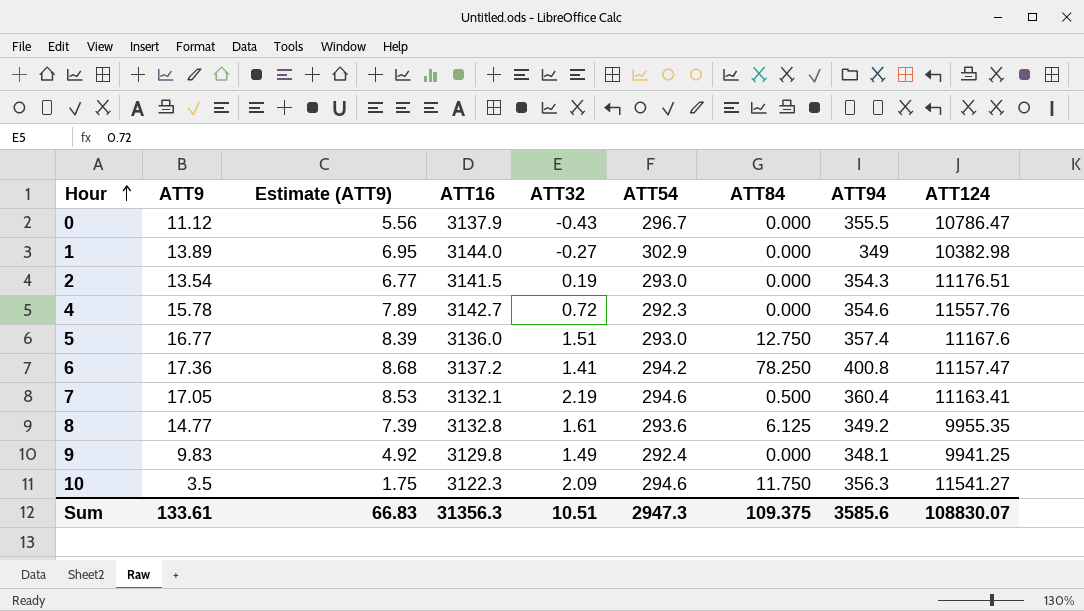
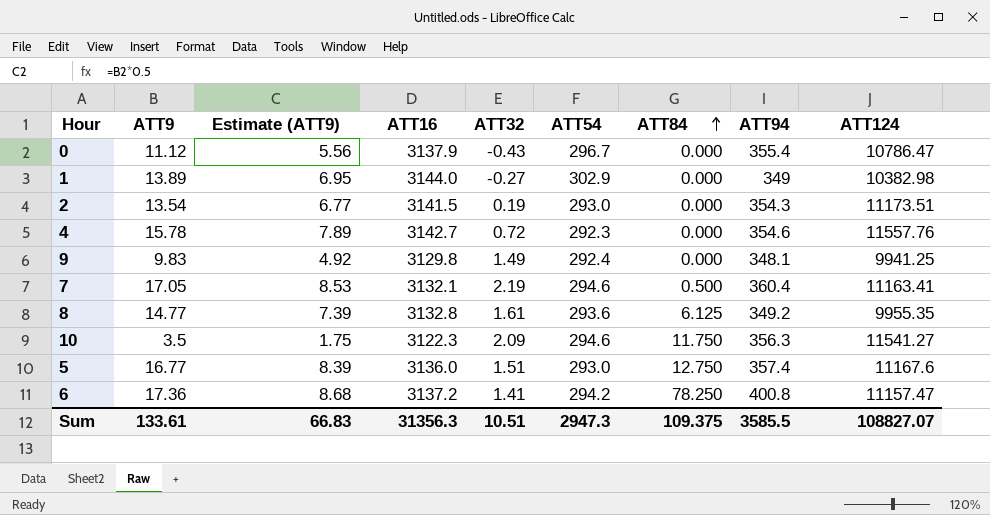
row order: Hour ascending -> ATT84 ascending
0 | ATT94: 355.5 -> 355.4
2 | ATT124: 11176.51 -> 11173.51
Sum | ATT94: 3585.6 -> 3585.5
Sum | ATT124: 108830.07 -> 108827.07

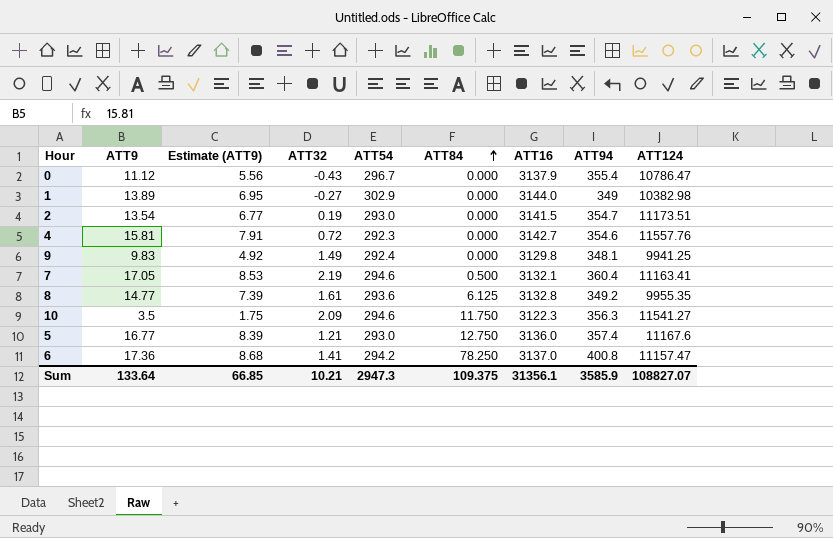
column ATT16 | position: 4 -> 7
2 | ATT94: 354.3 -> 354.7
4 | ATT9: 15.78 -> 15.81
4 | Estimate (ATT9): 7.89 -> 7.91
5 | ATT32: 1.51 -> 1.21
6 | ATT16: 3137.2 -> 3137.0
Sum | ATT9: 133.61 -> 133.64
Sum | Estimate (ATT9): 66.83 -> 66.85
Sum | ATT32: 10.51 -> 10.21
Sum | ATT16: 31356.3 -> 31356.1
Sum | ATT94: 3585.5 -> 3585.9

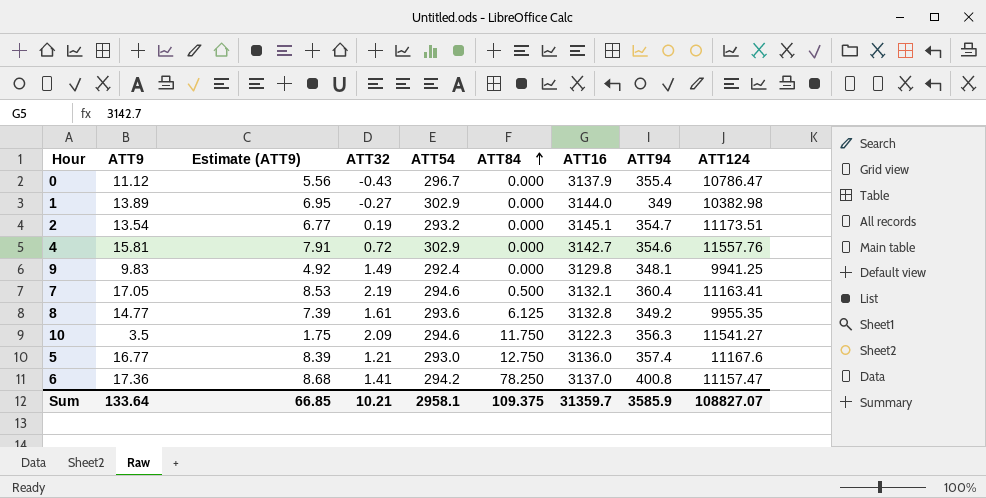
2 | ATT54: 293.0 -> 293.2
2 | ATT16: 3141.5 -> 3145.1
4 | ATT54: 292.3 -> 302.9
Sum | ATT54: 2947.3 -> 2958.1
Sum | ATT16: 31356.1 -> 31359.7

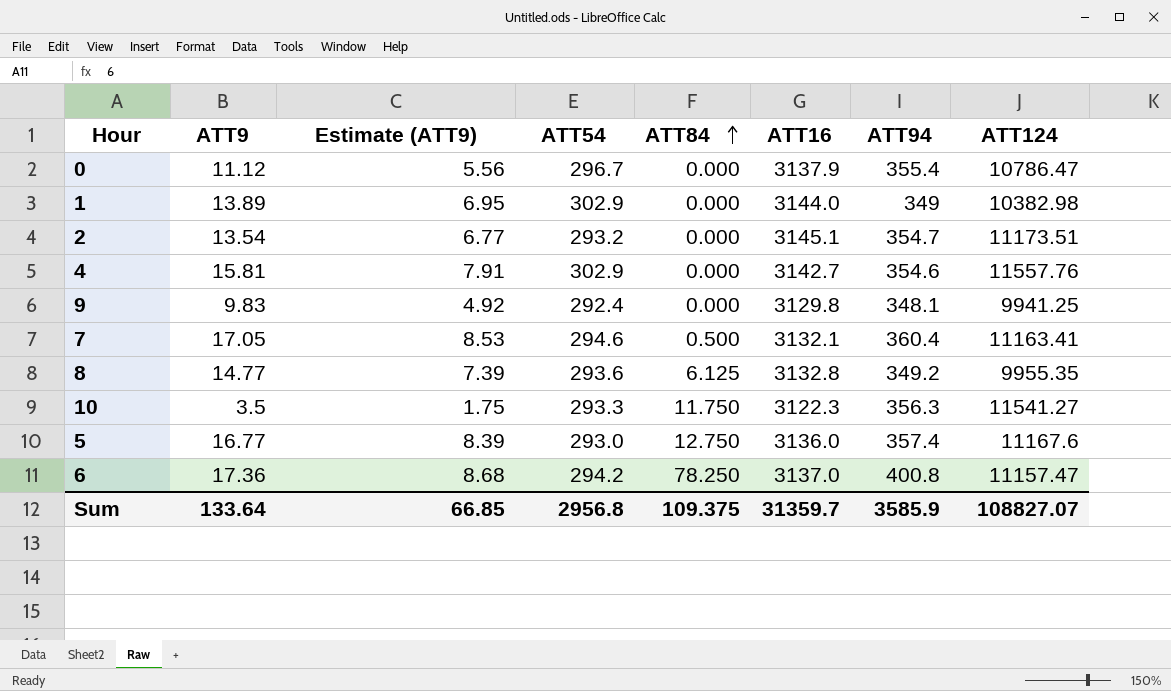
column ATT32 | position: 4 -> none
10 | ATT54: 294.6 -> 293.3
Sum | ATT54: 2958.1 -> 2956.8

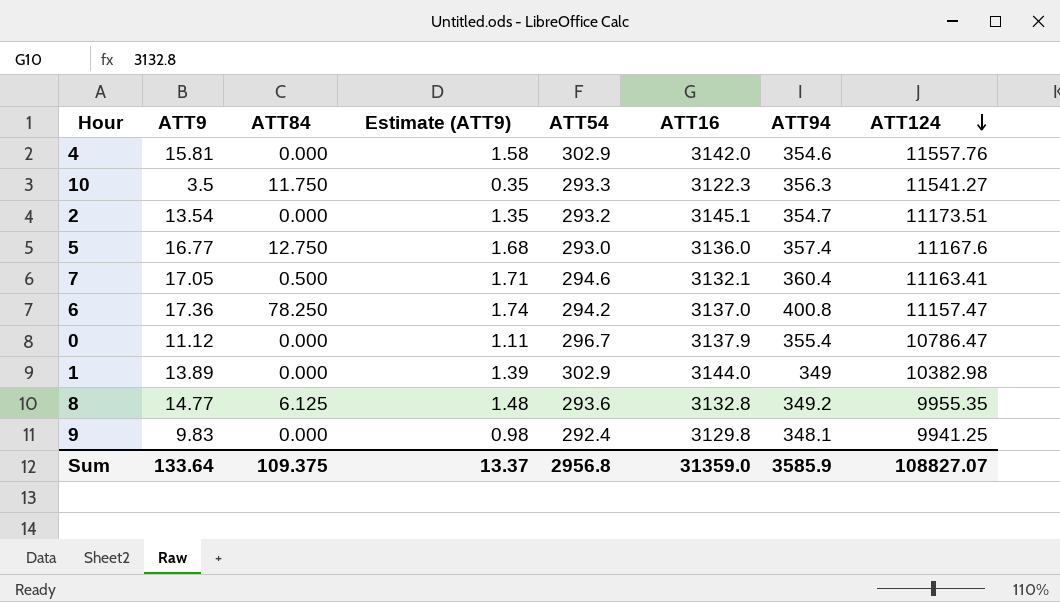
row order: ATT84 ascending -> ATT124 descending
column ATT84 | position: 5 -> 3
column Estimate (ATT9) | formula: [ATT9] * 0.5 -> [ATT9] * 0.1
4 | ATT16: 3142.7 -> 3142.0
Sum | Estimate (ATT9): 66.85 -> 13.37
Sum | ATT16: 31359.7 -> 31359.0

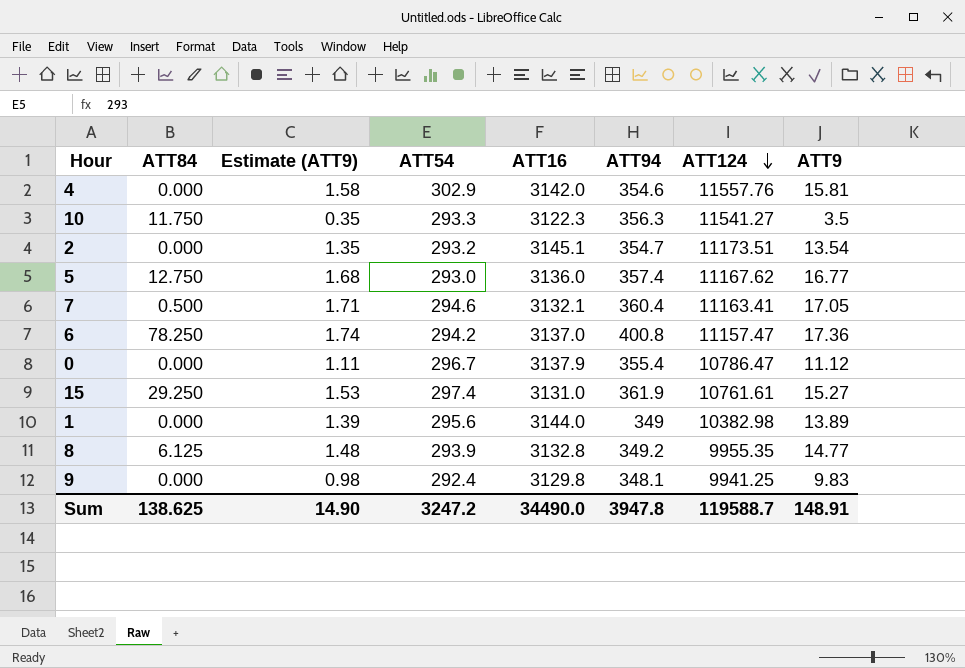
column ATT9 | position: 2 -> 8
5 | ATT124: 11167.6 -> 11167.62
row 15: none -> 29.250 | 1.53 | 297.4 | 3131.0 | 361.9 | 10761.61 | 15.27
1 | ATT54: 302.9 -> 295.6
8 | ATT54: 293.6 -> 293.9
Sum | ATT84: 109.375 -> 138.625
Sum | Estimate (ATT9): 13.37 -> 14.90
Sum | ATT54: 2956.8 -> 3247.2
Sum | ATT16: 31359.0 -> 34490.0
Sum | ATT94: 3585.9 -> 3947.8
Sum | ATT124: 108827.07 -> 119588.7
Sum | ATT9: 133.64 -> 148.91

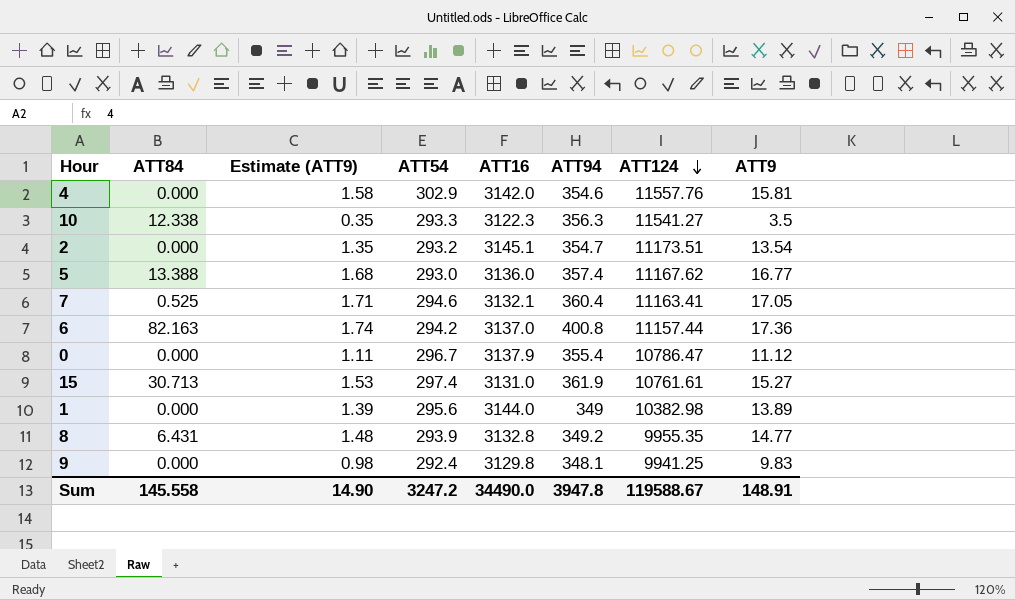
10 | ATT84: 11.750 -> 12.338
5 | ATT84: 12.750 -> 13.388
7 | ATT84: 0.500 -> 0.525
6 | ATT84: 78.250 -> 82.163
6 | ATT124: 11157.47 -> 11157.44
15 | ATT84: 29.250 -> 30.713
8 | ATT84: 6.125 -> 6.431
Sum | ATT84: 138.625 -> 145.558
Sum | ATT124: 119588.7 -> 119588.67

